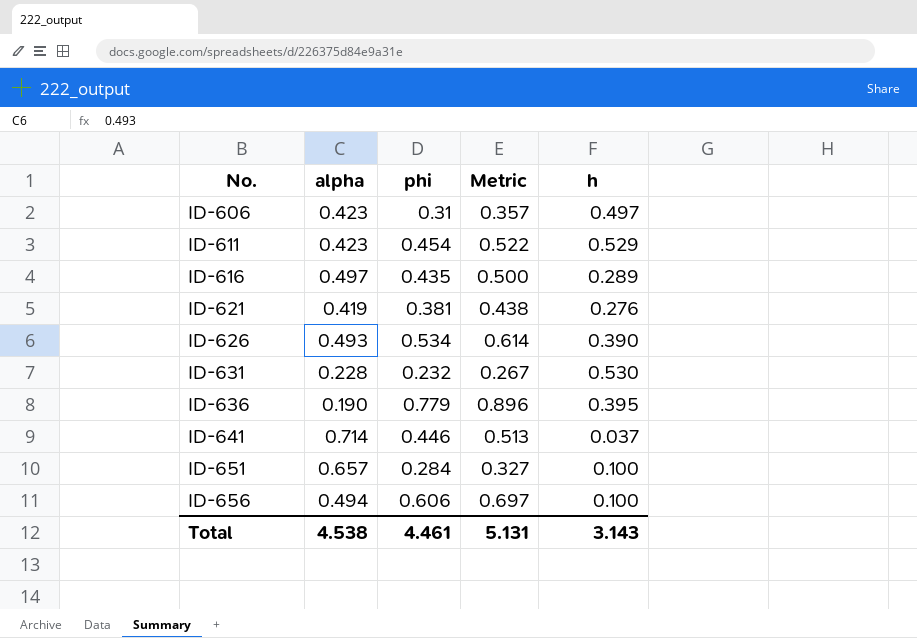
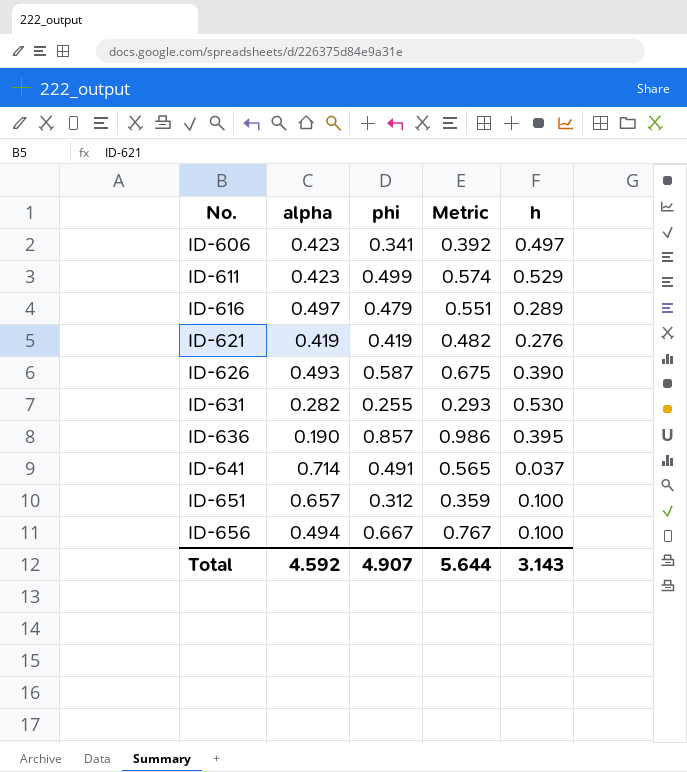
ID-606 | phi: 0.31 -> 0.341
ID-606 | Metric: 0.357 -> 0.392
ID-611 | phi: 0.454 -> 0.499
ID-611 | Metric: 0.522 -> 0.574
ID-616 | phi: 0.435 -> 0.479
ID-616 | Metric: 0.500 -> 0.551
ID-621 | phi: 0.381 -> 0.419
ID-621 | Metric: 0.438 -> 0.482
ID-626 | phi: 0.534 -> 0.587
ID-626 | Metric: 0.614 -> 0.675
ID-631 | alpha: 0.228 -> 0.282
ID-631 | phi: 0.232 -> 0.255
ID-631 | Metric: 0.267 -> 0.293
ID-636 | phi: 0.779 -> 0.857
ID-636 | Metric: 0.896 -> 0.986
ID-641 | phi: 0.446 -> 0.491
ID-641 | Metric: 0.513 -> 0.565
ID-651 | phi: 0.284 -> 0.312
ID-651 | Metric: 0.327 -> 0.359
ID-656 | phi: 0.606 -> 0.667
ID-656 | Metric: 0.697 -> 0.767
Total | alpha: 4.538 -> 4.592
Total | phi: 4.461 -> 4.907
Total | Metric: 5.131 -> 5.644

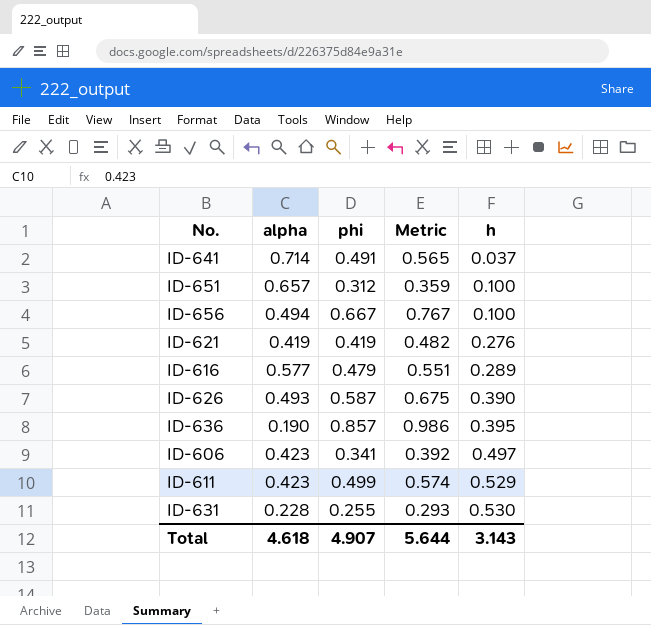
row order: No. ascending -> h ascending
ID-616 | alpha: 0.497 -> 0.577
ID-631 | alpha: 0.282 -> 0.228
Total | alpha: 4.592 -> 4.618

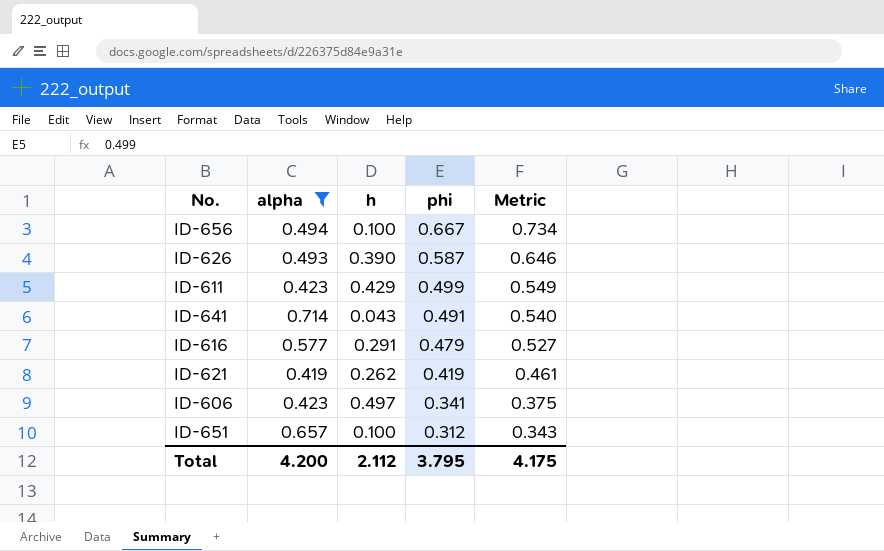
filter: none -> alpha >= 0.419
row order: h ascending -> phi descending
column h | position: 5 -> 3
column Metric | formula: [phi] * 1.15 -> [phi] * 1.1
ID-611 | h: 0.529 -> 0.429
ID-641 | h: 0.037 -> 0.043
ID-616 | h: 0.289 -> 0.291
ID-621 | h: 0.276 -> 0.262
Total | alpha: 4.618 -> 4.200
Total | h: 3.143 -> 2.112
Total | phi: 4.907 -> 3.795
Total | Metric: 5.644 -> 4.175

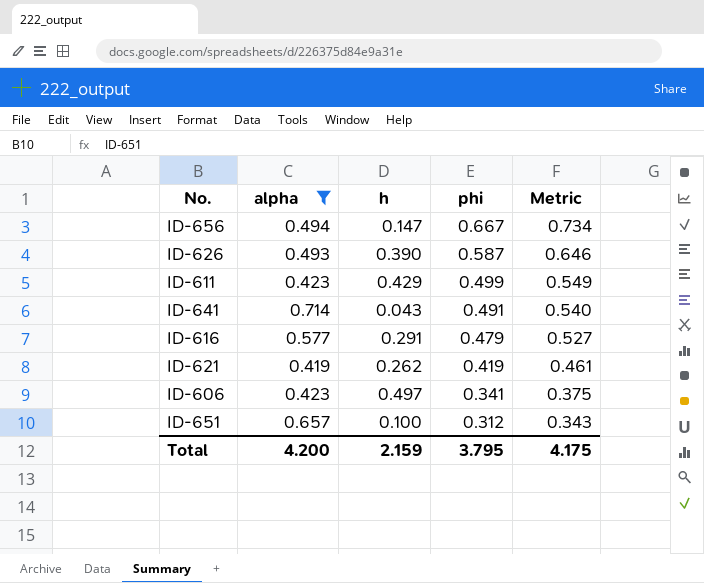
ID-656 | h: 0.100 -> 0.147
Total | h: 2.112 -> 2.159

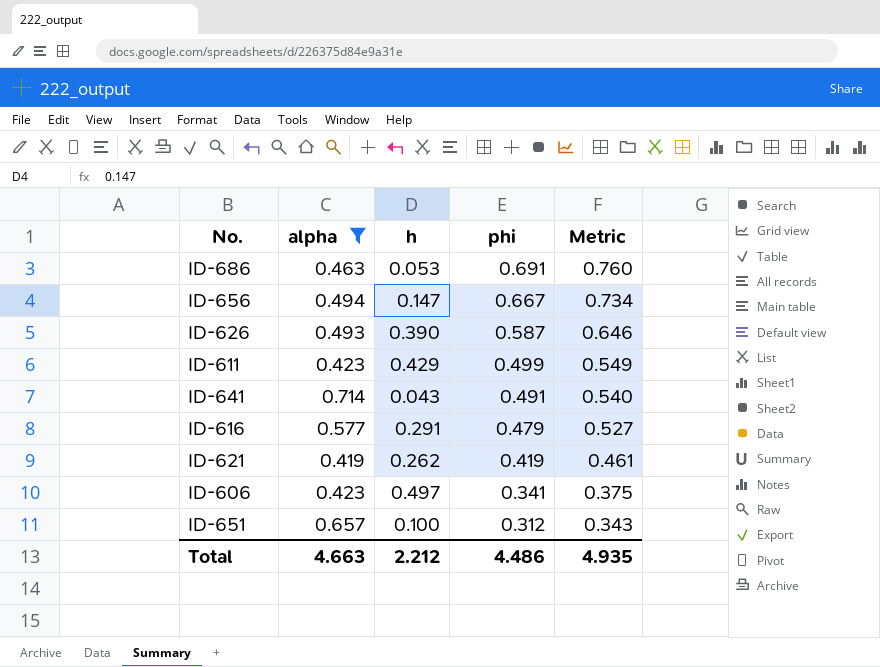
row ID-686: none -> 0.463 | 0.053 | 0.691 | 0.760
Total | alpha: 4.200 -> 4.663
Total | h: 2.159 -> 2.212
Total | phi: 3.795 -> 4.486
Total | Metric: 4.175 -> 4.935

